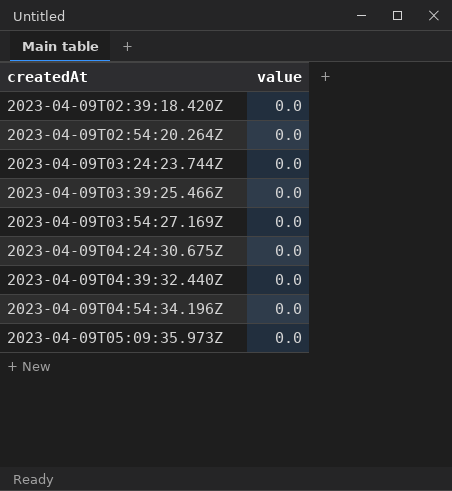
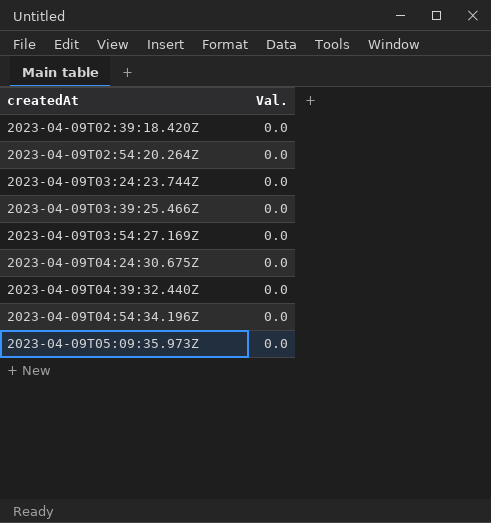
column name: value -> Val.

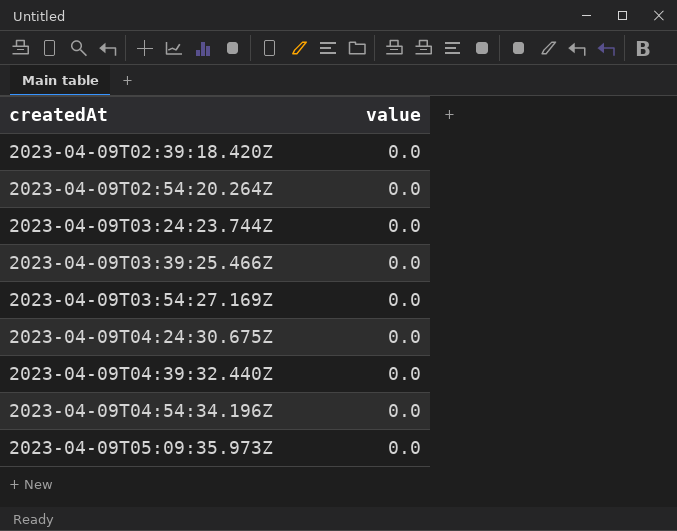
column name: Val. -> value

